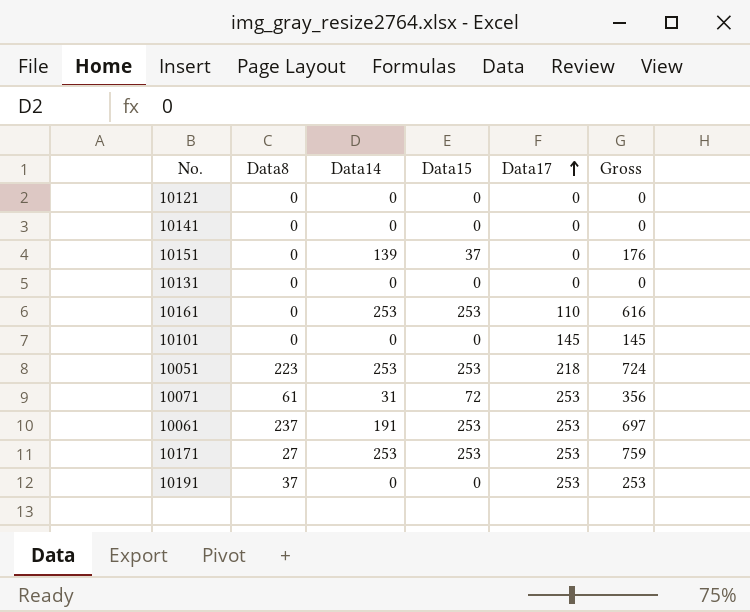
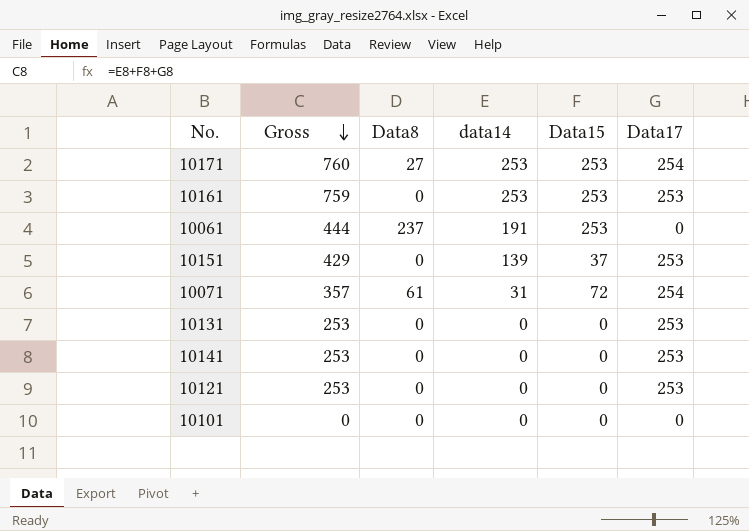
row order: Data17 ascending -> Gross descending
column Gross | position: 6 -> 2
column name: Data14 -> data14
row 10051: 223 | 253 | 253 | 218 | 724 -> none
row 10191: 37 | 0 | 0 | 253 | 253 -> none
10171 | Gross: 759 -> 760
10171 | Data17: 253 -> 254
10161 | Gross: 616 -> 759
10161 | Data17: 110 -> 253
10061 | Gross: 697 -> 444
10061 | Data17: 253 -> 0
10151 | Gross: 176 -> 429
10151 | Data17: 0 -> 253
10071 | Gross: 356 -> 357
10071 | Data17: 253 -> 254
10131 | Gross: 0 -> 253
10131 | Data17: 0 -> 253
10141 | Gross: 0 -> 253
10141 | Data17: 0 -> 253
10121 | Gross: 0 -> 253
10121 | Data17: 0 -> 253
10101 | Gross: 145 -> 0
10101 | Data17: 145 -> 0

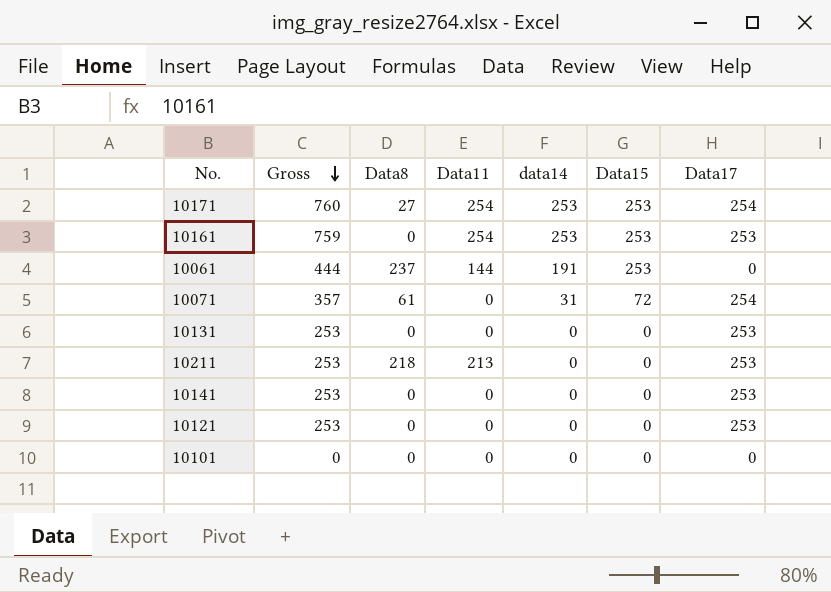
column Data11 | position: none -> 4
row 10151: 429 | 0 | 139 | 37 | 253 -> none
row 10211: none -> 253 | 218 | 213 | 0 | 0 | 253

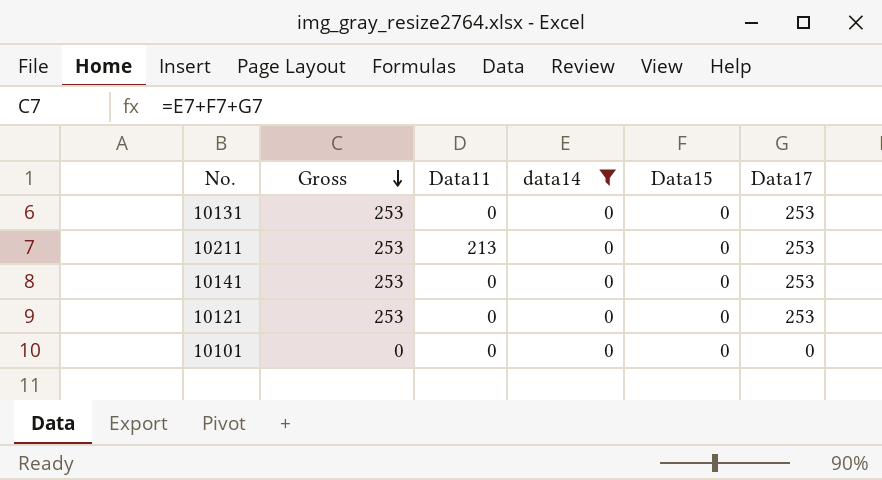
filter: none -> data14 = 0
column Data8 | position: 3 -> none

